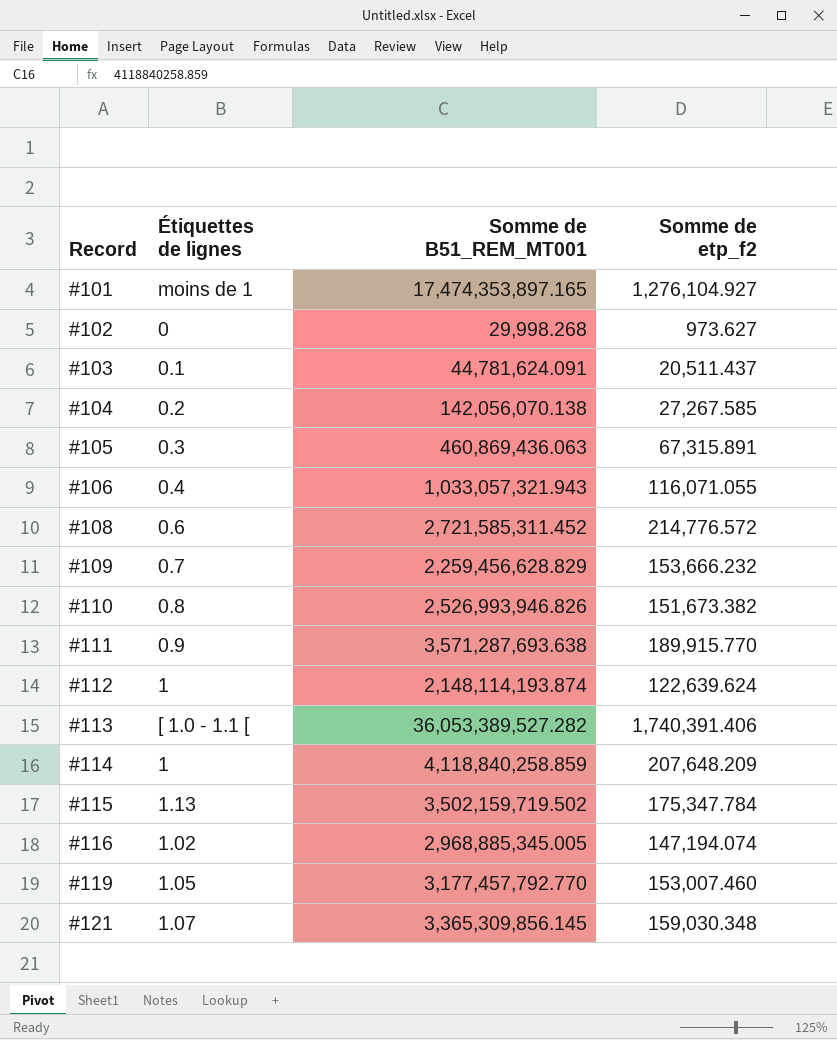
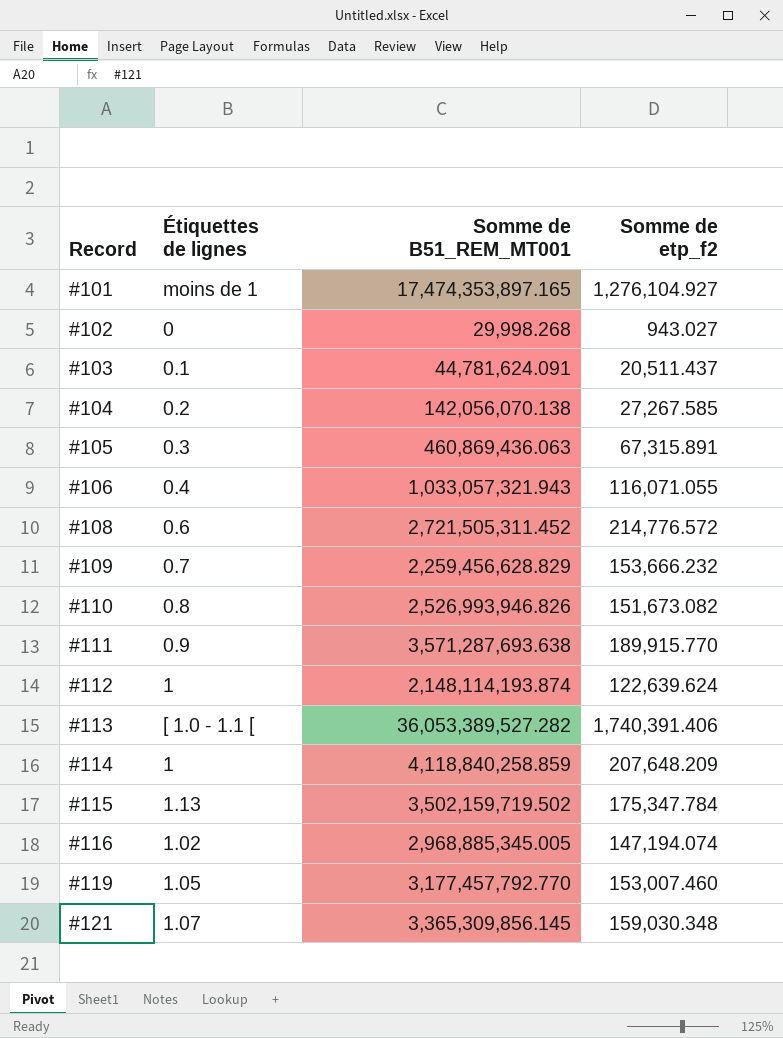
#102 | Somme de etp_f2: 973.627 -> 943.027
#108 | Somme de B51_REM_MT001: 2,721,585,311.452 -> 2,721,505,311.452
#110 | Somme de etp_f2: 151,673.382 -> 151,673.082

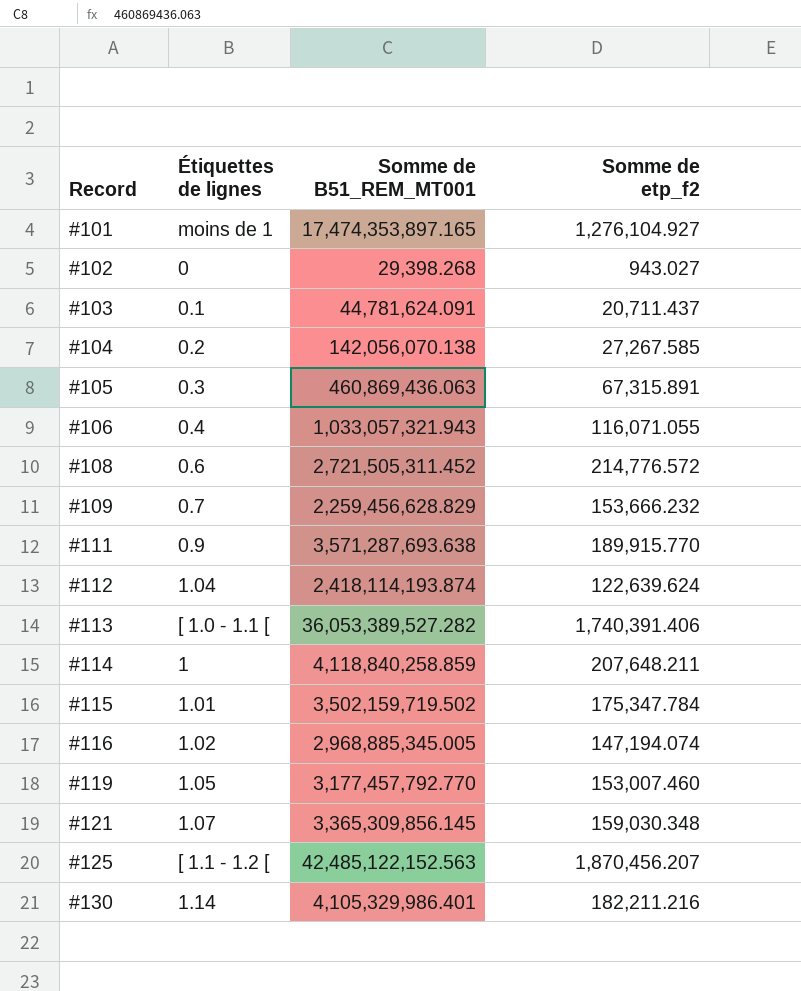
row #110: 0.8 | 2,526,993,946.826 | 151,673.082 -> none
#102 | Somme de B51_REM_MT001: 29,998.268 -> 29,398.268
#103 | Somme de etp_f2: 20,511.437 -> 20,711.437
#112 | Étiquettes de lignes: 1 -> 1.04
#112 | Somme de B51_REM_MT001: 2,148,114,193.874 -> 2,418,114,193.874
#114 | Somme de etp_f2: 207,648.209 -> 207,648.211
#115 | Étiquettes de lignes: 1.13 -> 1.01
row #125: none -> [ 1.1 - 1.2 [ | 42,485,122,152.563 | 1,870,456.207
row #130: none -> 1.14 | 4,105,329,986.401 | 182,211.216

